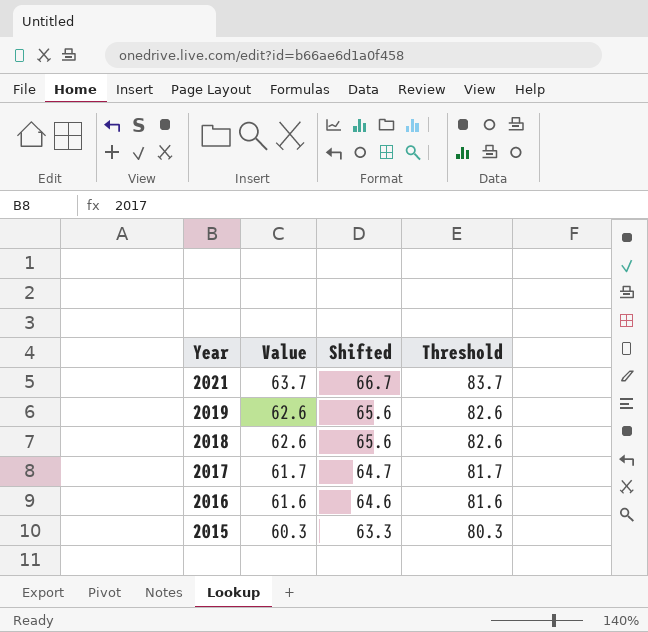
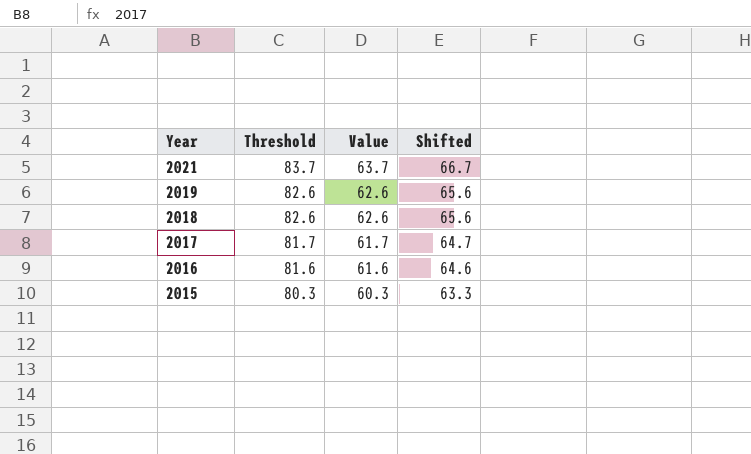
column Threshold | position: 4 -> 2

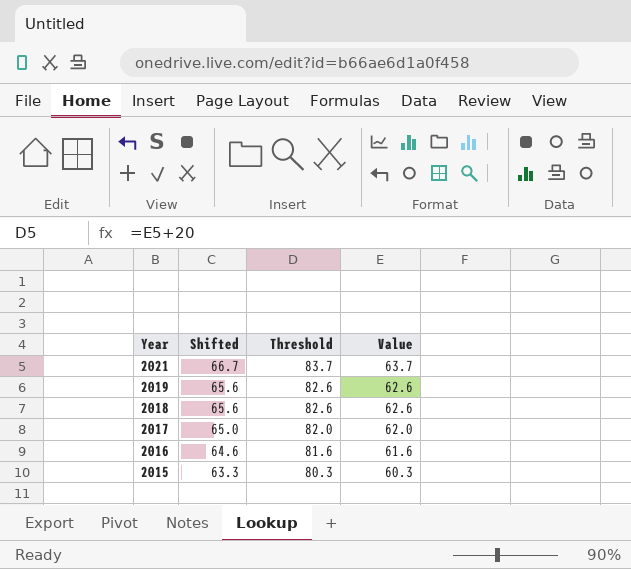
column Shifted | position: 4 -> 2
2017 | Shifted: 64.7 -> 65.0
2017 | Threshold: 81.7 -> 82.0
2017 | Value: 61.7 -> 62.0

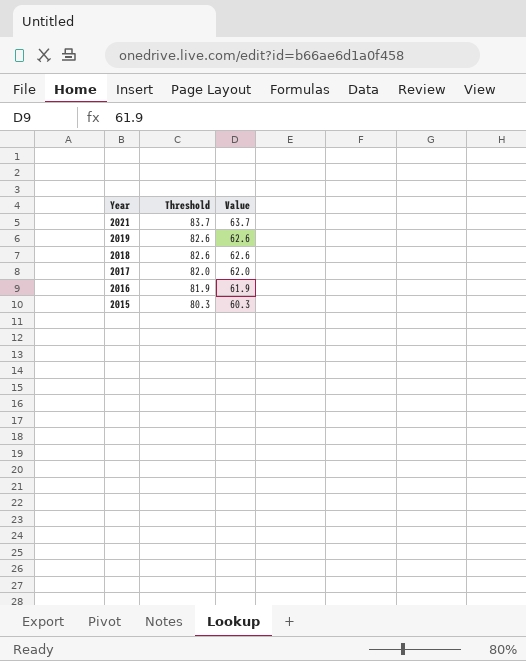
column Shifted | formula: [Value] + 3 -> none
2016 | Threshold: 81.6 -> 81.9
2016 | Value: 61.6 -> 61.9

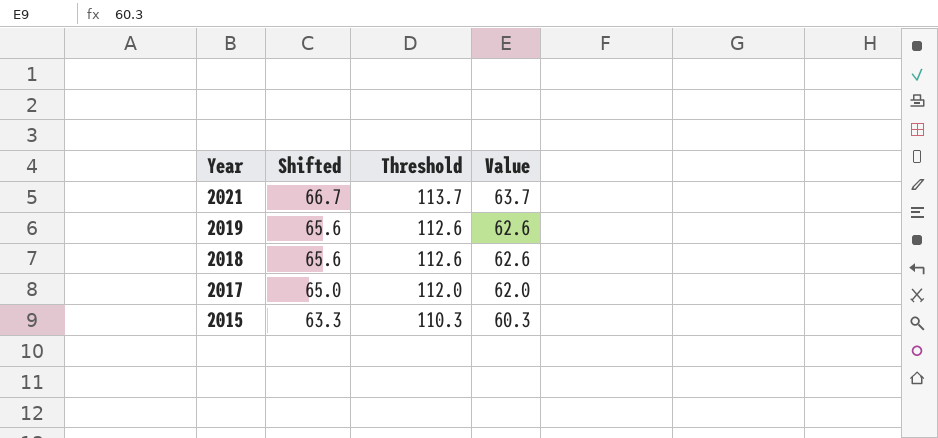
column Shifted | formula: none -> [Value] + 3
column Threshold | formula: [Value] + 20 -> [Value] + 50
row 2016: 81.9 | 61.9 -> none

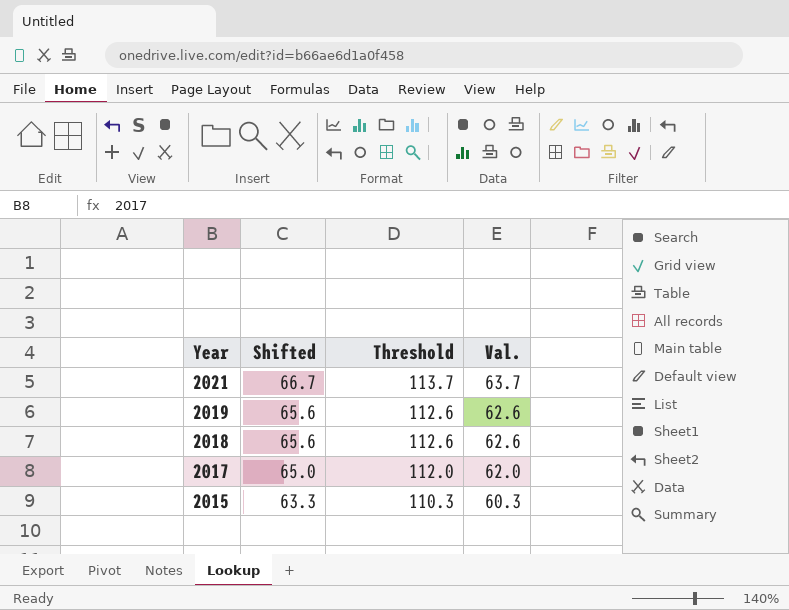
column name: Value -> Val.

